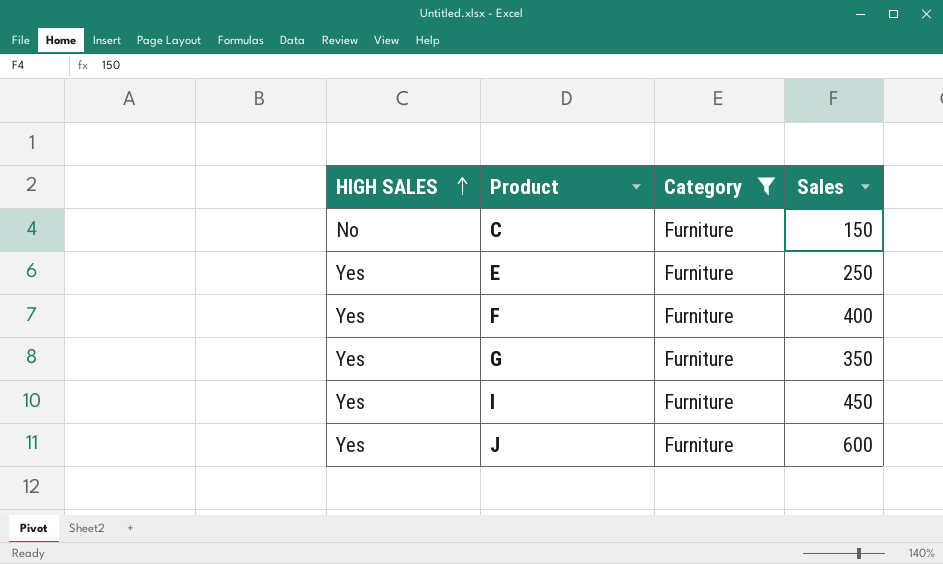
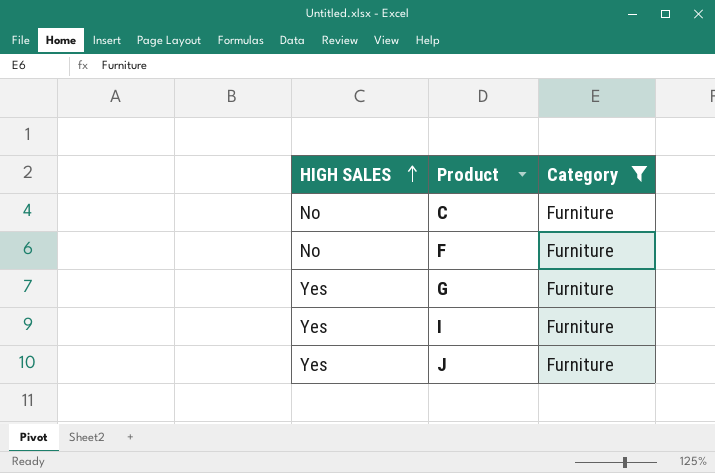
column Sales | position: 4 -> none
row E: Yes | Furniture | 250 -> none
F | HIGH SALES: Yes -> No

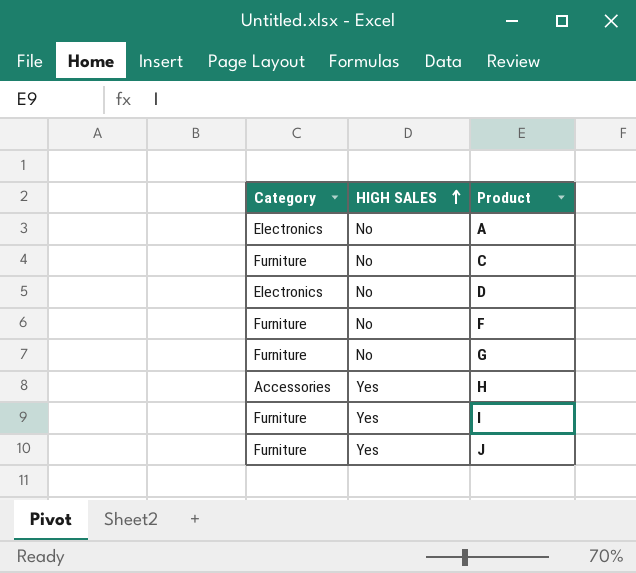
filter: Category = Furniture -> none
column Category | position: 3 -> 1
G | HIGH SALES: Yes -> No

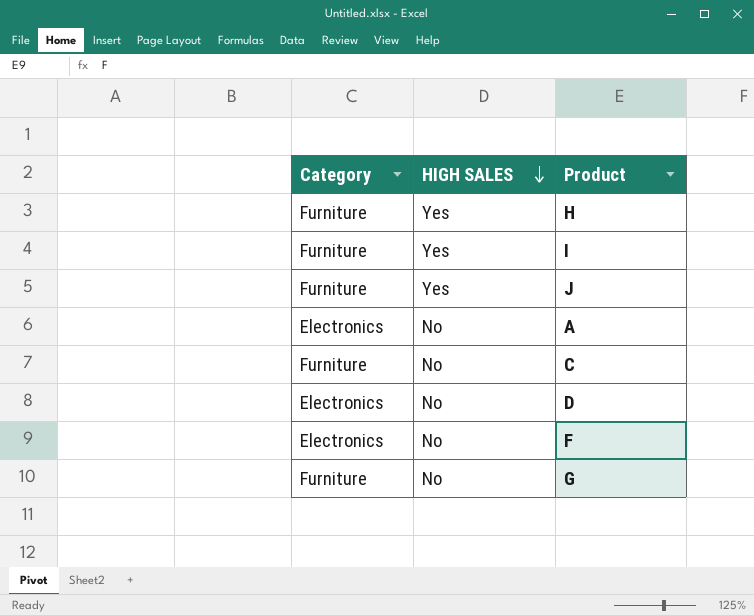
row order: HIGH SALES ascending -> HIGH SALES descending
H | Category: Accessories -> Furniture
F | Category: Furniture -> Electronics

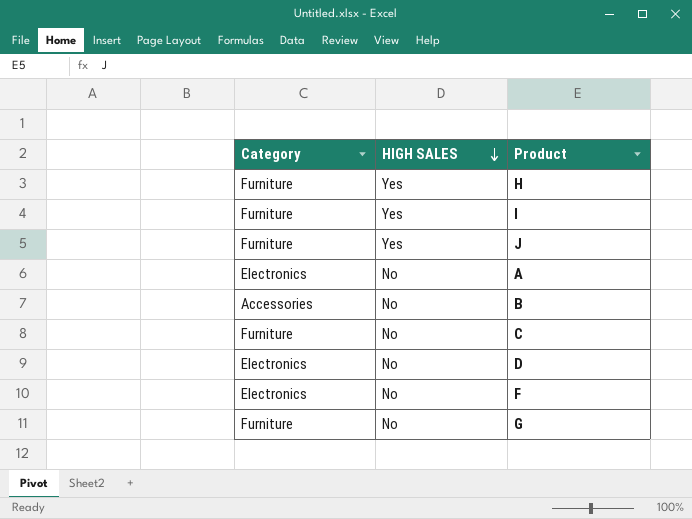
row B: none -> Accessories | No

